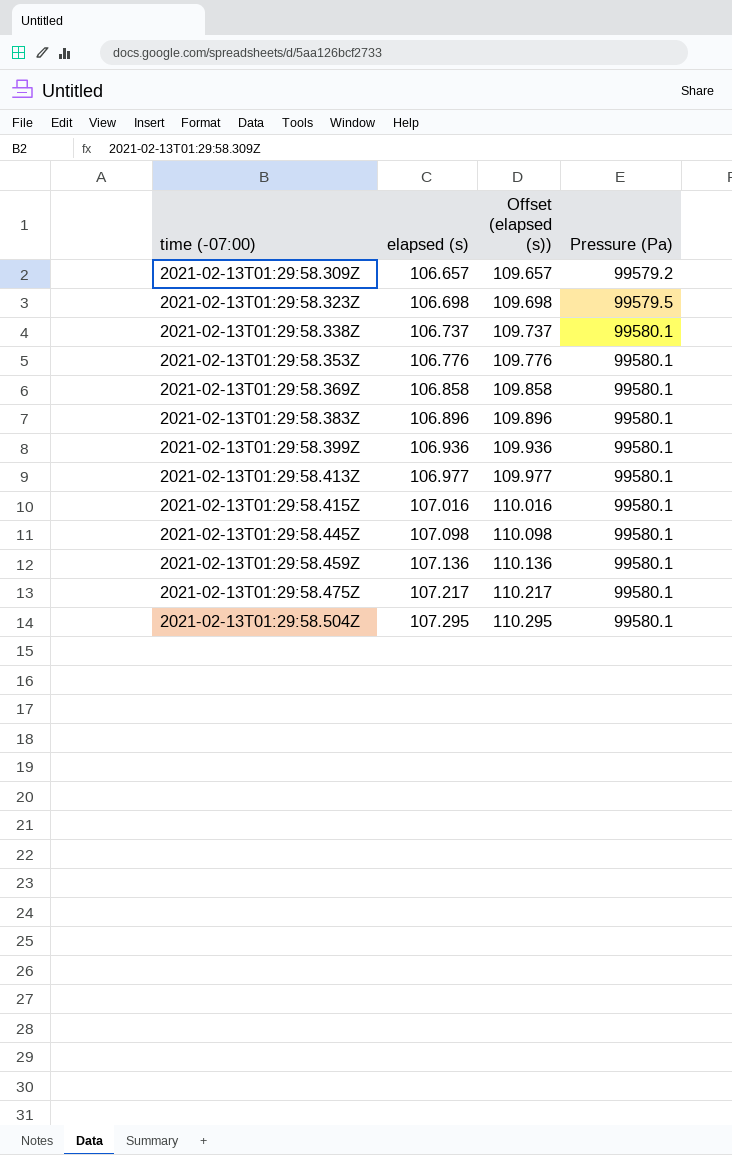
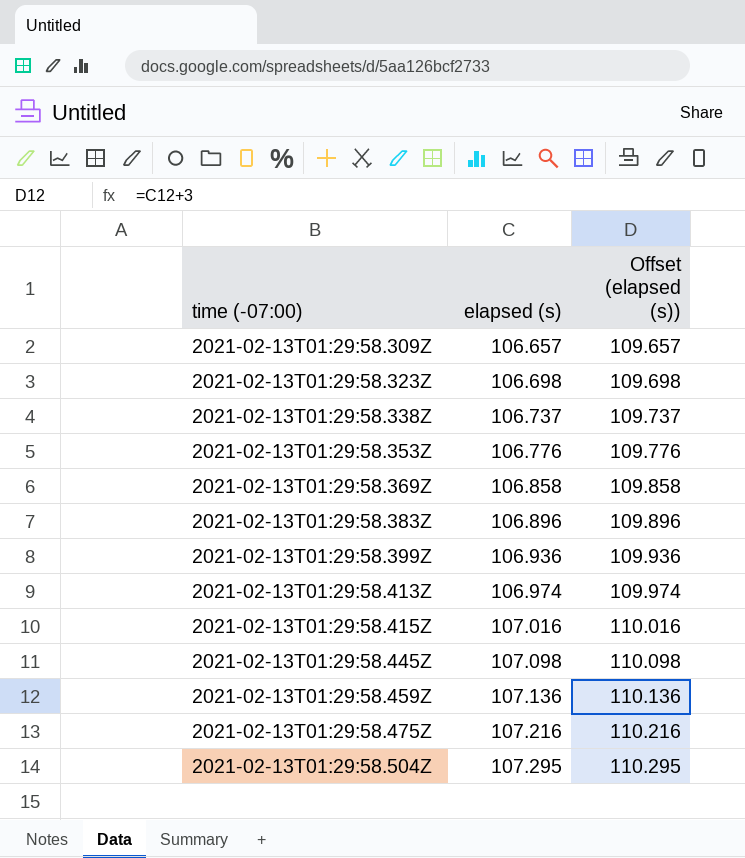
column Pressure (Pa) | position: 4 -> none
2021-02-13T01:29:58.413Z | elapsed (s): 106.977 -> 106.974
2021-02-13T01:29:58.413Z | Offset (elapsed (s)): 109.977 -> 109.974
2021-02-13T01:29:58.475Z | elapsed (s): 107.217 -> 107.216
2021-02-13T01:29:58.475Z | Offset (elapsed (s)): 110.217 -> 110.216

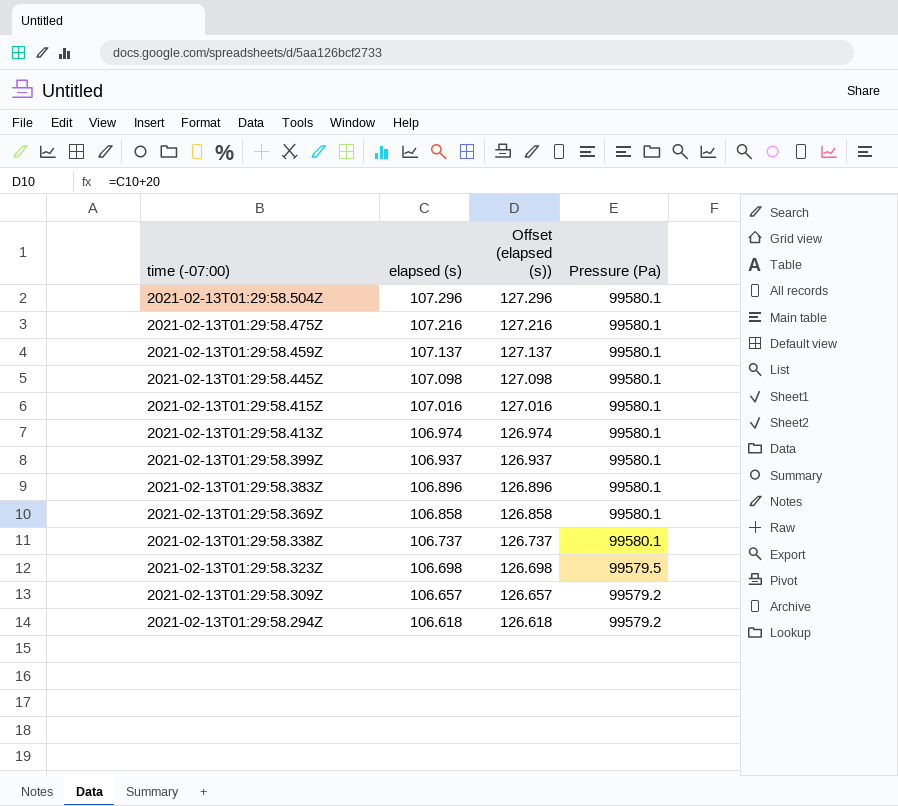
row order: time (-07:00) ascending -> time (-07:00) descending
column Offset (elapsed (s)) | formula: [elapsed (s)] + 3 -> [elapsed (s)] + 20
column Pressure (Pa) | position: none -> 4
row 2021-02-13T01:29:58.353Z: 106.776 | 109.776 -> none
2021-02-13T01:29:58.504Z | elapsed (s): 107.295 -> 107.296
2021-02-13T01:29:58.459Z | elapsed (s): 107.136 -> 107.137
2021-02-13T01:29:58.399Z | elapsed (s): 106.936 -> 106.937
row 2021-02-13T01:29:58.294Z: none -> 106.618 | 126.618 | 99579.2

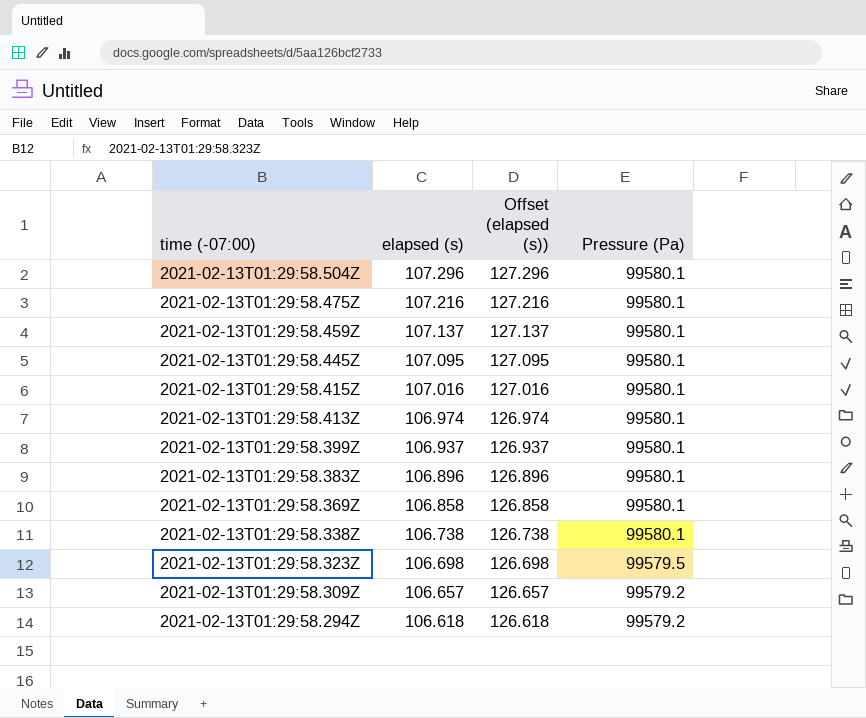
2021-02-13T01:29:58.445Z | elapsed (s): 107.098 -> 107.095
2021-02-13T01:29:58.445Z | Offset (elapsed (s)): 127.098 -> 127.095
2021-02-13T01:29:58.338Z | elapsed (s): 106.737 -> 106.738
2021-02-13T01:29:58.338Z | Offset (elapsed (s)): 126.737 -> 126.738

